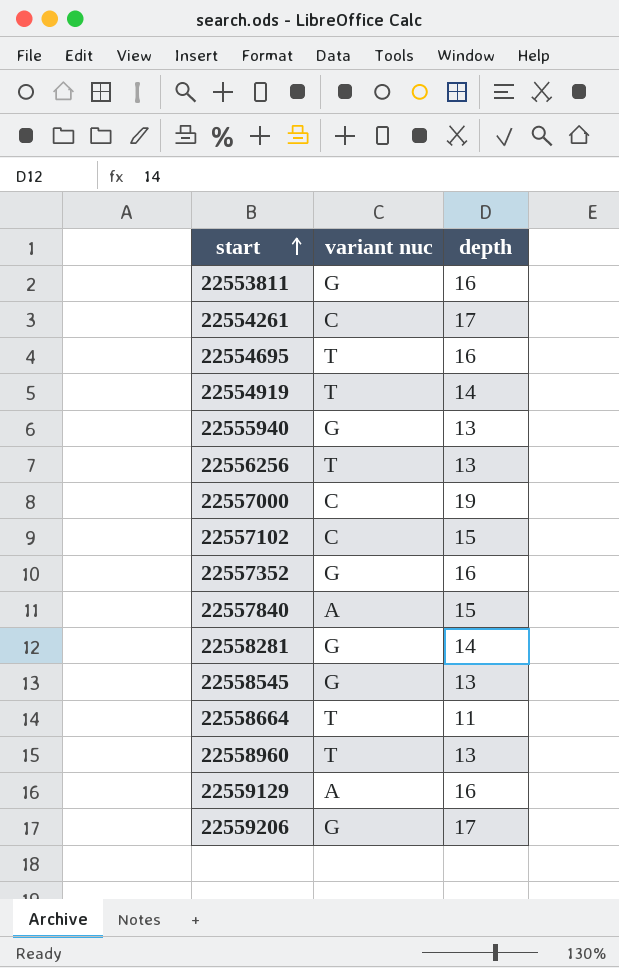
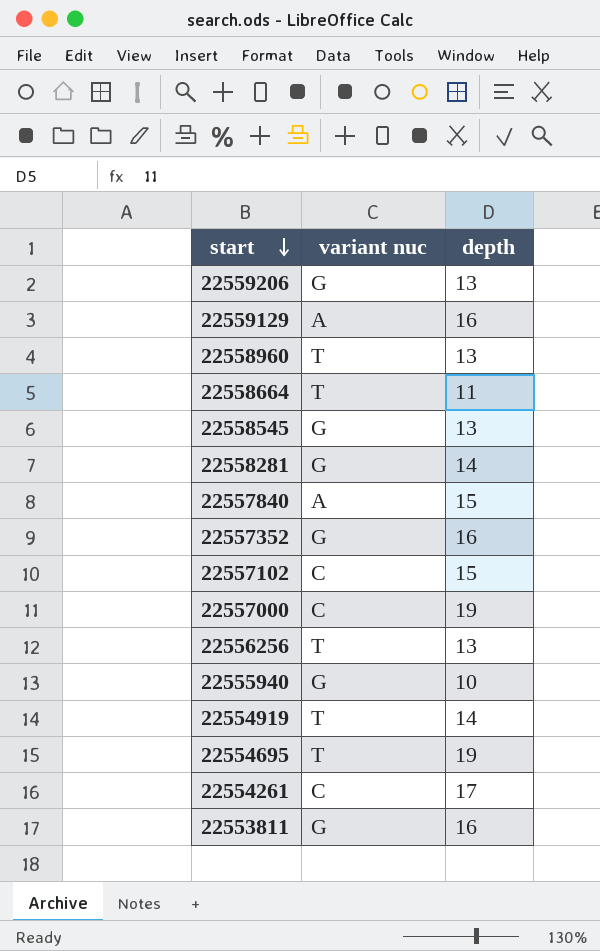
row order: start ascending -> start descending
22559206 | depth: 17 -> 13
22555940 | depth: 13 -> 10
22554695 | depth: 16 -> 19

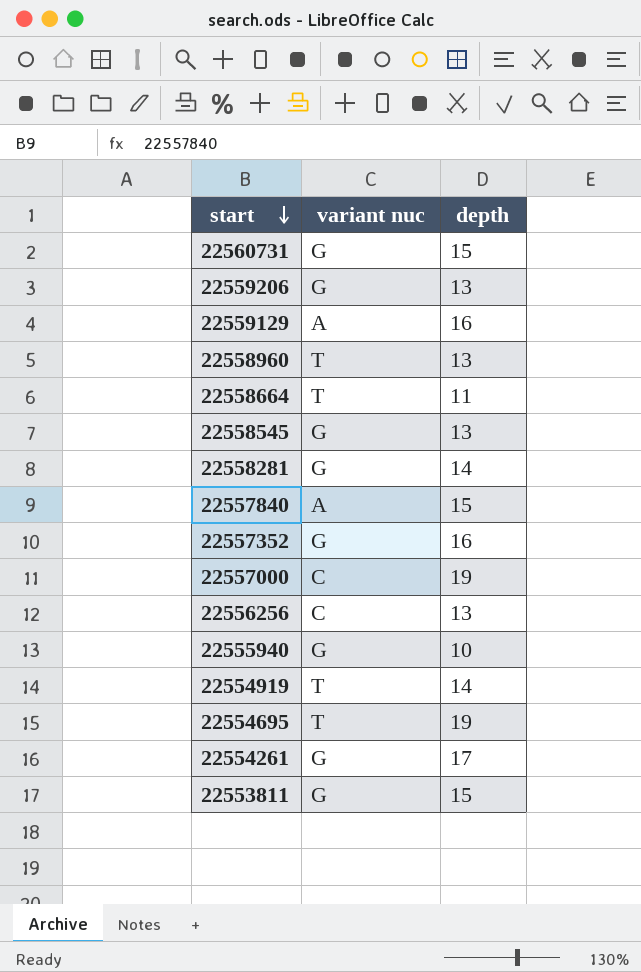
row 22557102: C | 15 -> none
row 22560731: none -> G | 15
22556256 | variant nuc: T -> C
22554261 | variant nuc: C -> G
22553811 | depth: 16 -> 15

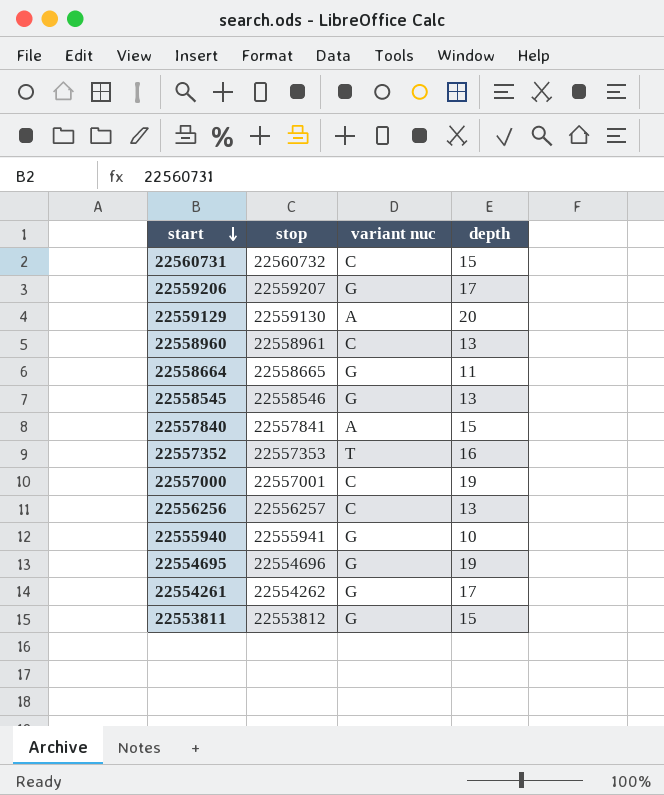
column stop | position: none -> 2
row 22558281: G | 14 -> none
row 22554919: T | 14 -> none
22560731 | variant nuc: G -> C
22559206 | depth: 13 -> 17
22559129 | depth: 16 -> 20
22558960 | variant nuc: T -> C
22558664 | variant nuc: T -> G
22557352 | variant nuc: G -> T
22554695 | variant nuc: T -> G

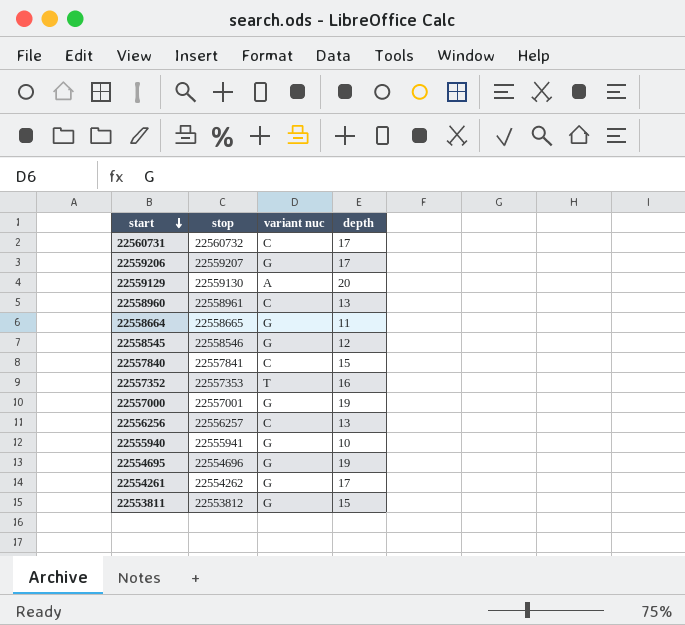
22560731 | depth: 15 -> 17
22558545 | depth: 13 -> 12
22557840 | variant nuc: A -> C
22557000 | variant nuc: C -> G

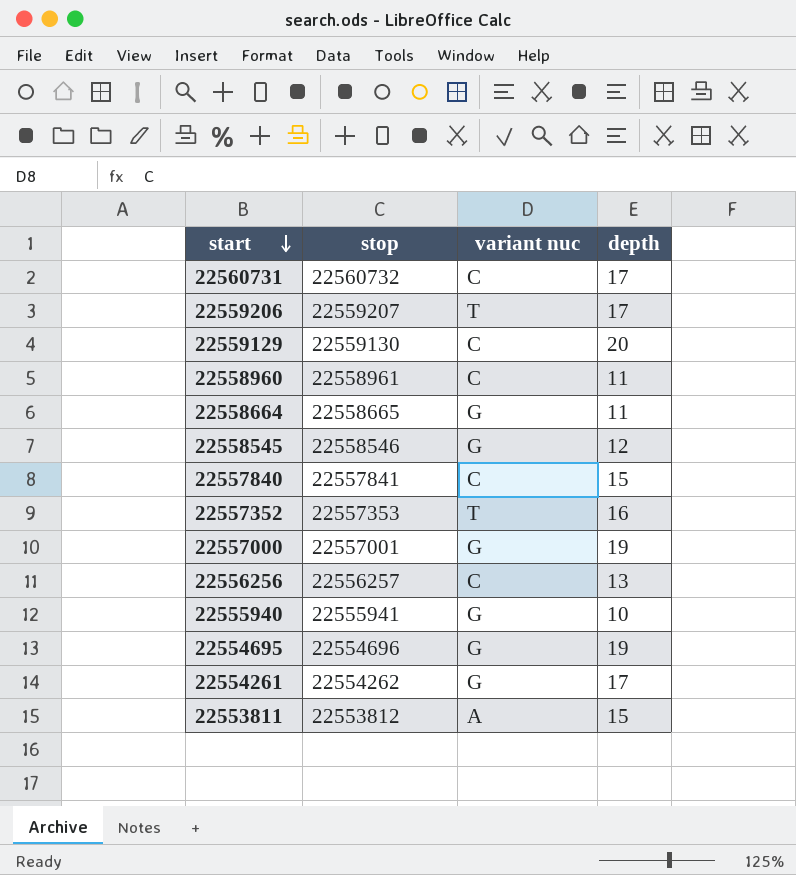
22559206 | variant nuc: G -> T
22559129 | variant nuc: A -> C
22558960 | depth: 13 -> 11
22553811 | variant nuc: G -> A

